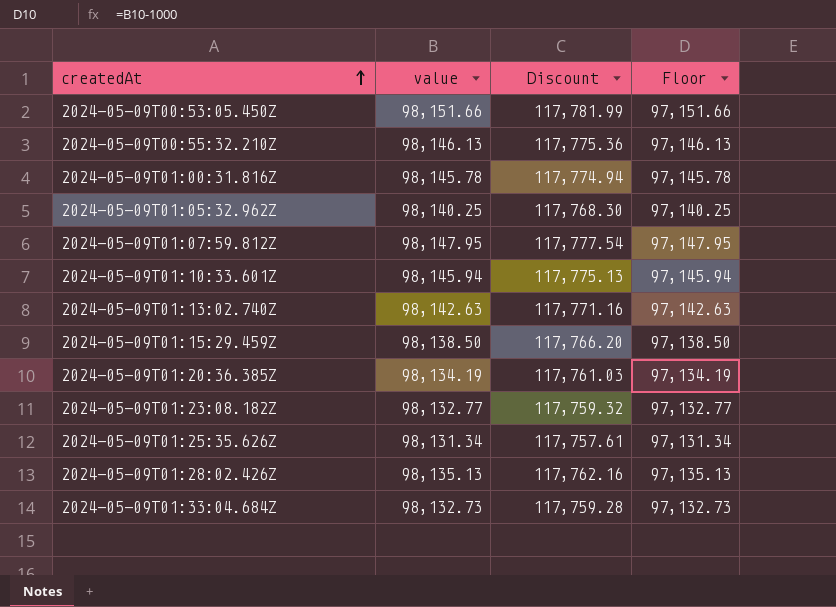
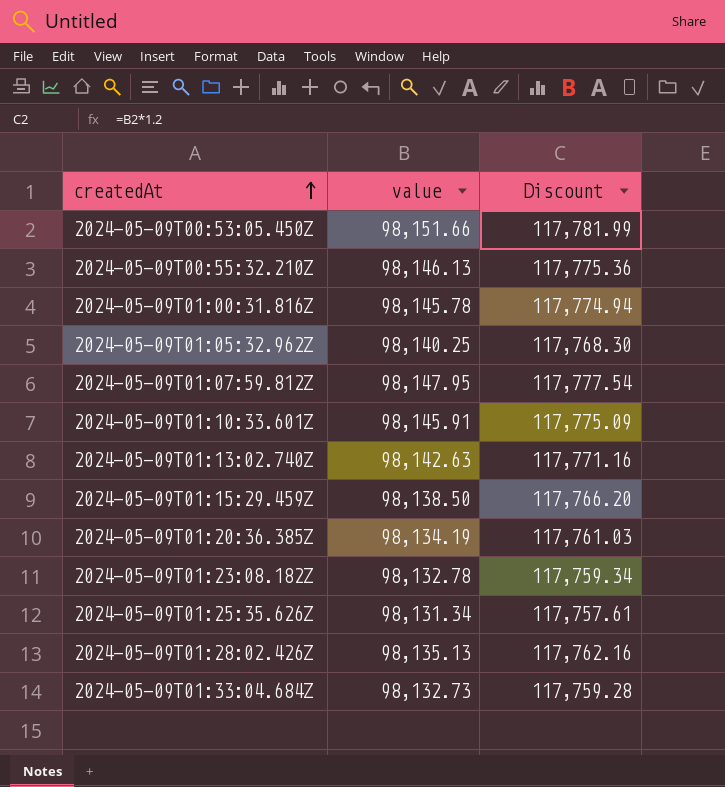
column Floor | formula: [value] - 1000 -> none
2024-05-09T01:10:33.601Z | value: 98,145.94 -> 98,145.91
2024-05-09T01:10:33.601Z | Discount: 117,775.13 -> 117,775.09
2024-05-09T01:23:08.182Z | value: 98,132.77 -> 98,132.78
2024-05-09T01:23:08.182Z | Discount: 117,759.32 -> 117,759.34

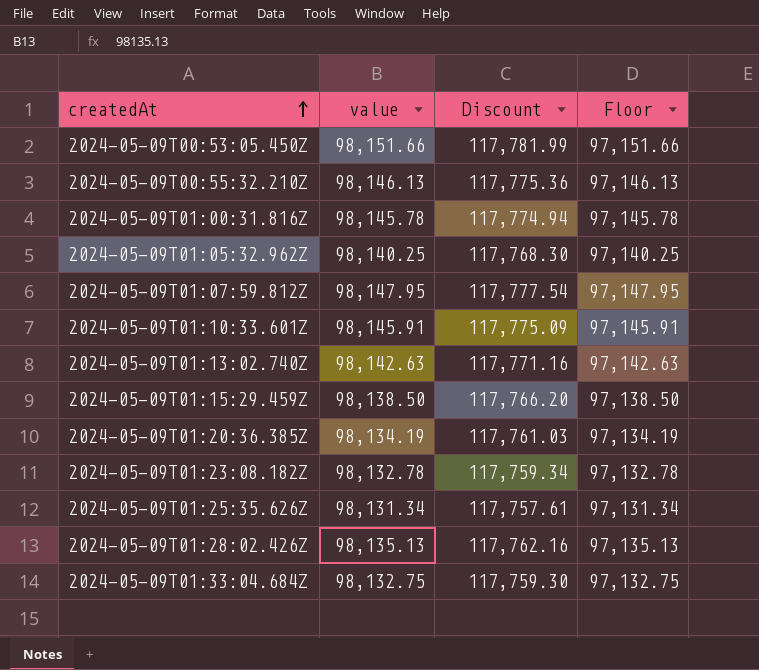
column Floor | formula: none -> [value] - 1000
2024-05-09T01:33:04.684Z | value: 98,132.73 -> 98,132.75
2024-05-09T01:33:04.684Z | Discount: 117,759.28 -> 117,759.30

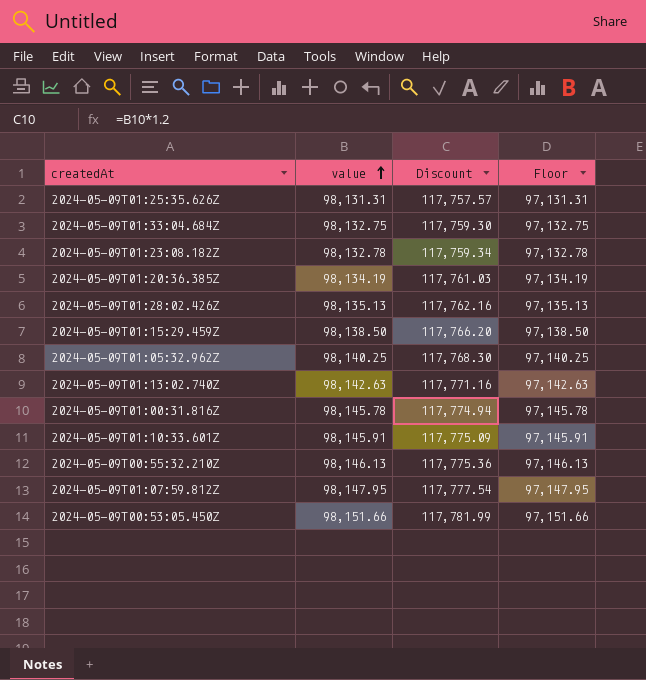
row order: createdAt ascending -> value ascending
2024-05-09T01:25:35.626Z | value: 98,131.34 -> 98,131.31
2024-05-09T01:25:35.626Z | Discount: 117,757.61 -> 117,757.57
2024-05-09T01:25:35.626Z | Floor: 97,131.34 -> 97,131.31

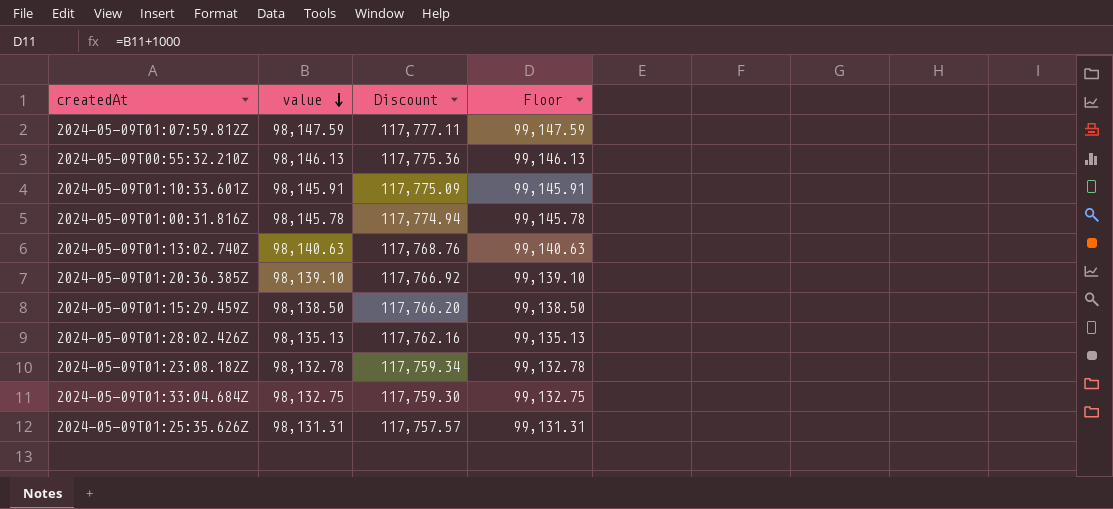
row order: value ascending -> value descending
column Floor | formula: [value] - 1000 -> [value] + 1000
row 2024-05-09T01:05:32.962Z: 98,140.25 | 117,768.30 | 97,140.25 -> none
row 2024-05-09T00:53:05.450Z: 98,151.66 | 117,781.99 | 97,151.66 -> none
2024-05-09T01:07:59.812Z | value: 98,147.95 -> 98,147.59
2024-05-09T01:07:59.812Z | Discount: 117,777.54 -> 117,777.11
2024-05-09T01:13:02.740Z | value: 98,142.63 -> 98,140.63
2024-05-09T01:13:02.740Z | Discount: 117,771.16 -> 117,768.76
2024-05-09T01:20:36.385Z | value: 98,134.19 -> 98,139.10
2024-05-09T01:20:36.385Z | Discount: 117,761.03 -> 117,766.92

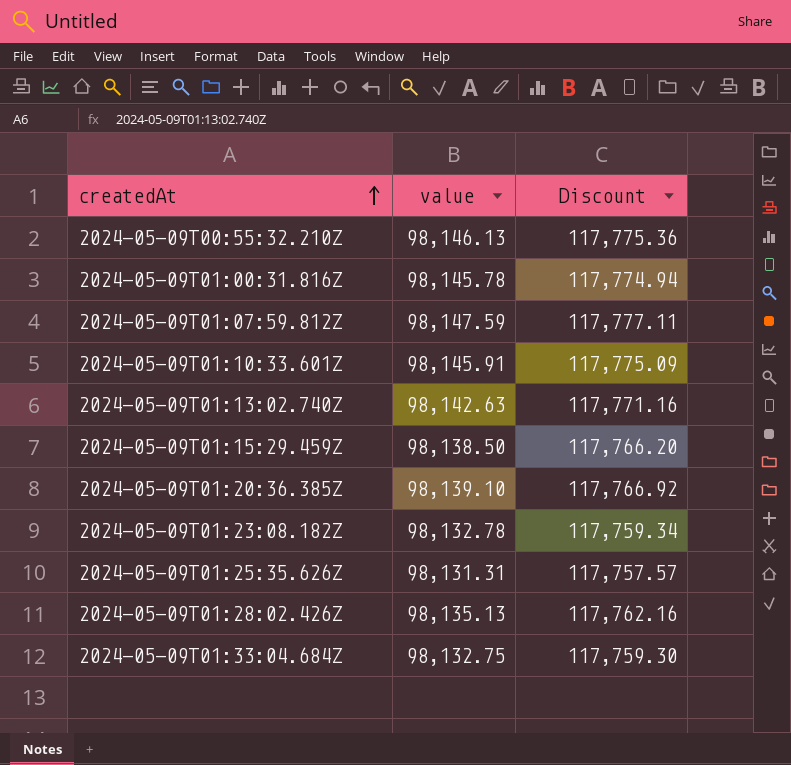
row order: value descending -> createdAt ascending
column Floor | formula: [value] + 1000 -> none
2024-05-09T01:13:02.740Z | value: 98,140.63 -> 98,142.63
2024-05-09T01:13:02.740Z | Discount: 117,768.76 -> 117,771.16

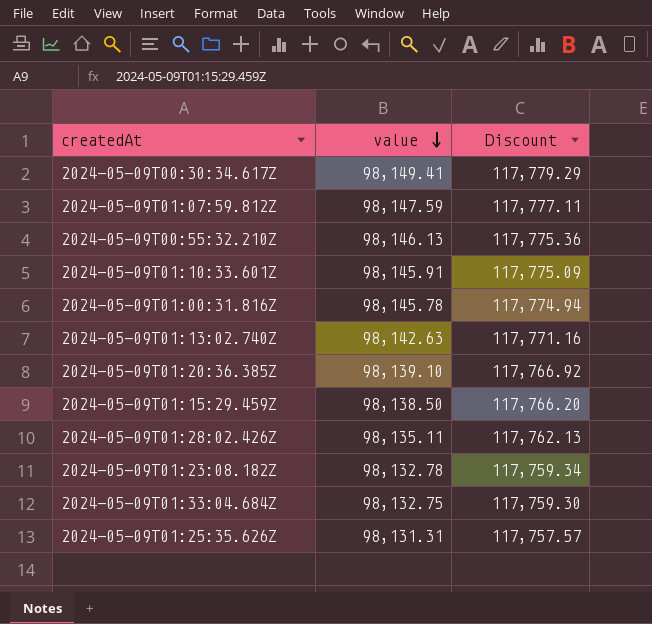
row order: createdAt ascending -> value descending
row 2024-05-09T00:30:34.617Z: none -> 98,149.41 | 117,779.29
2024-05-09T01:28:02.426Z | value: 98,135.13 -> 98,135.11
2024-05-09T01:28:02.426Z | Discount: 117,762.16 -> 117,762.13

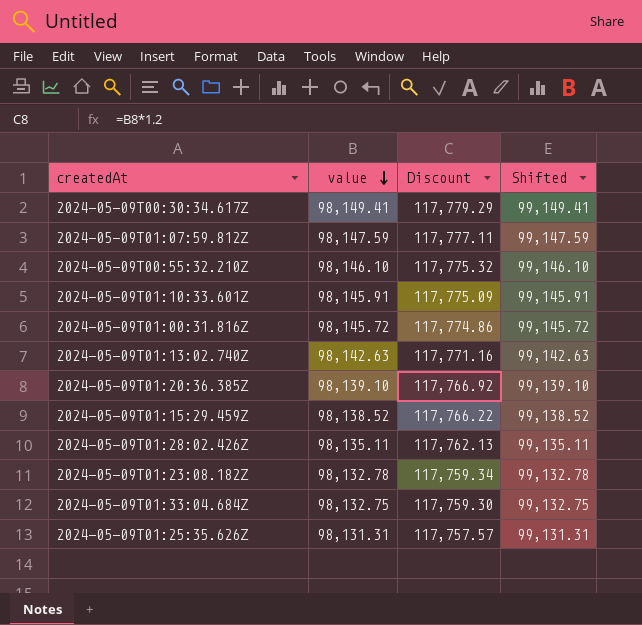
column Shifted | formula: none -> [value] + 1000
2024-05-09T00:55:32.210Z | value: 98,146.13 -> 98,146.10
2024-05-09T00:55:32.210Z | Discount: 117,775.36 -> 117,775.32
2024-05-09T01:00:31.816Z | value: 98,145.78 -> 98,145.72
2024-05-09T01:00:31.816Z | Discount: 117,774.94 -> 117,774.86
2024-05-09T01:15:29.459Z | value: 98,138.50 -> 98,138.52
2024-05-09T01:15:29.459Z | Discount: 117,766.20 -> 117,766.22

